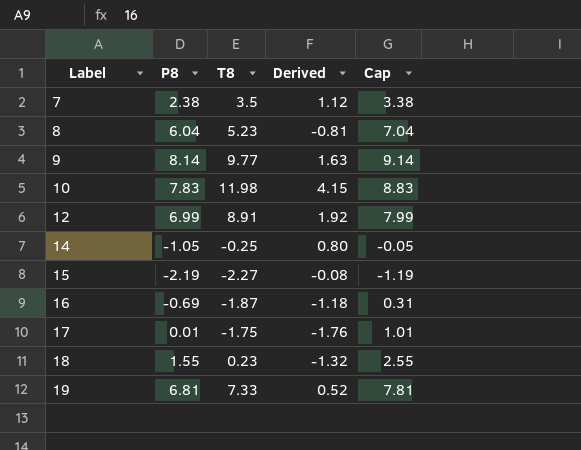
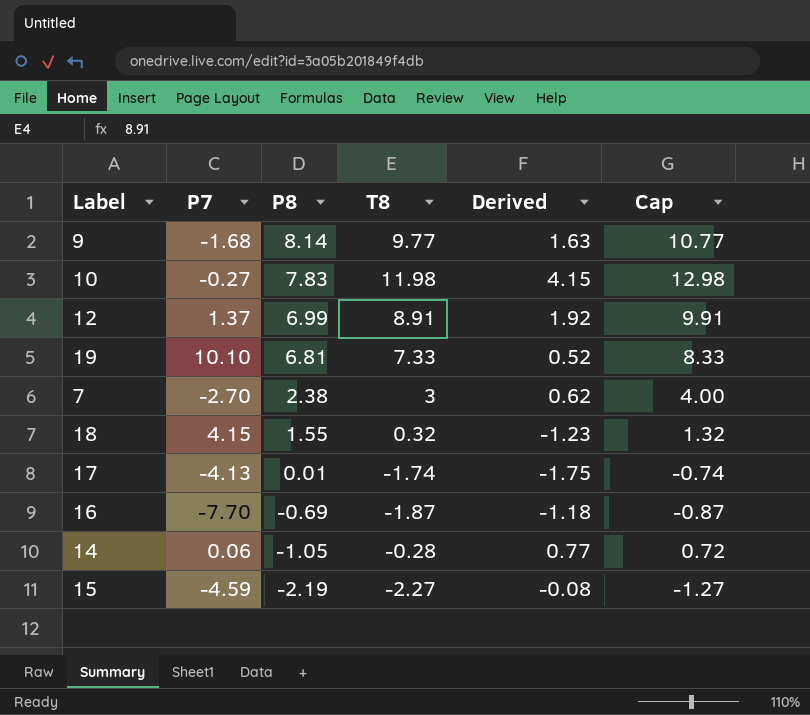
row order: Label ascending -> P8 descending
column P7 | position: none -> 2
column Cap | formula: [P8] + 1 -> [T8] + 1
row 8: 6.04 | 5.23 | -0.81 | 7.04 -> none
7 | T8: 3.5 -> 3
7 | Derived: 1.12 -> 0.62
18 | T8: 0.23 -> 0.32
18 | Derived: -1.32 -> -1.23
17 | T8: -1.75 -> -1.74
17 | Derived: -1.76 -> -1.75
14 | T8: -0.25 -> -0.28
14 | Derived: 0.80 -> 0.77

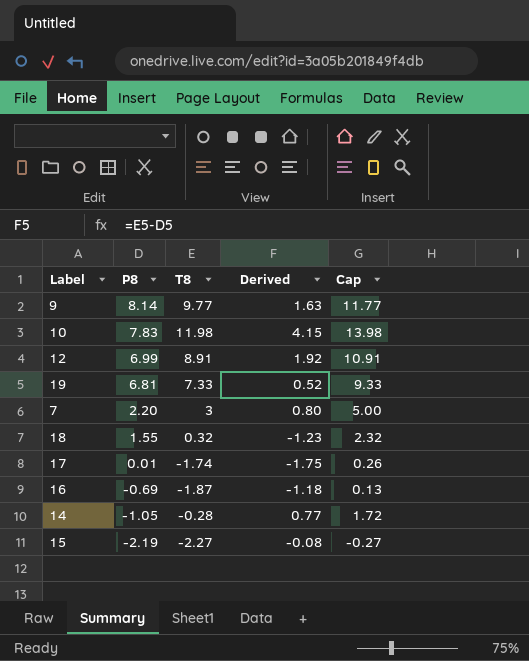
column P7 | position: 2 -> none
column Cap | formula: [T8] + 1 -> [T8] + 2
7 | P8: 2.38 -> 2.20
7 | Derived: 0.62 -> 0.80

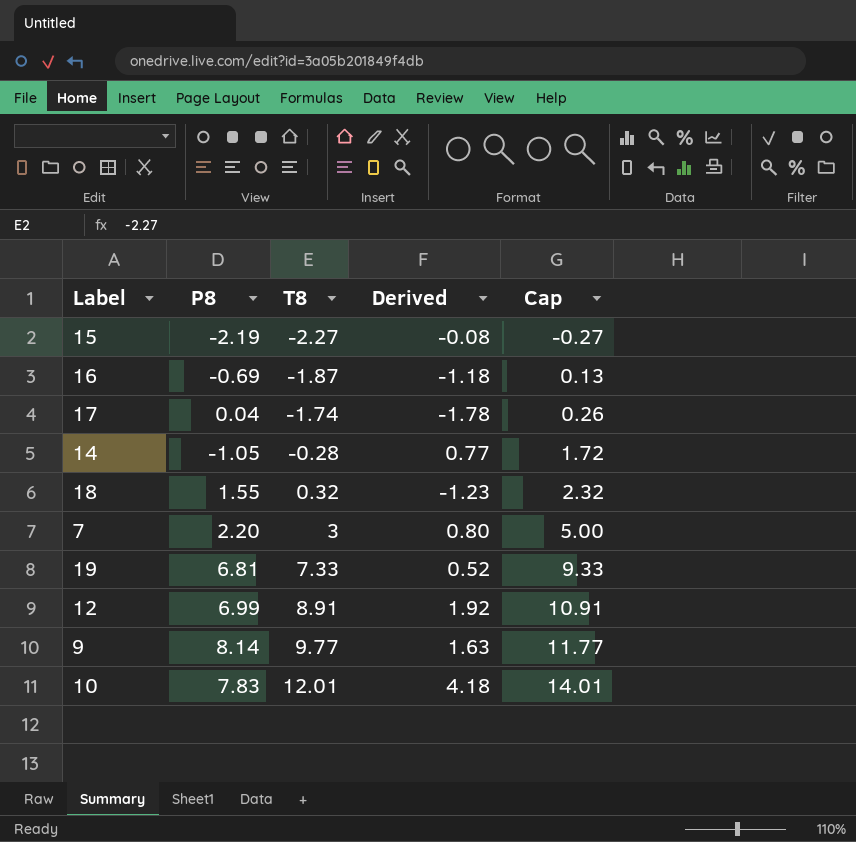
row order: P8 descending -> T8 ascending
17 | P8: 0.01 -> 0.04
17 | Derived: -1.75 -> -1.78
10 | T8: 11.98 -> 12.01
10 | Derived: 4.15 -> 4.18
10 | Cap: 13.98 -> 14.01

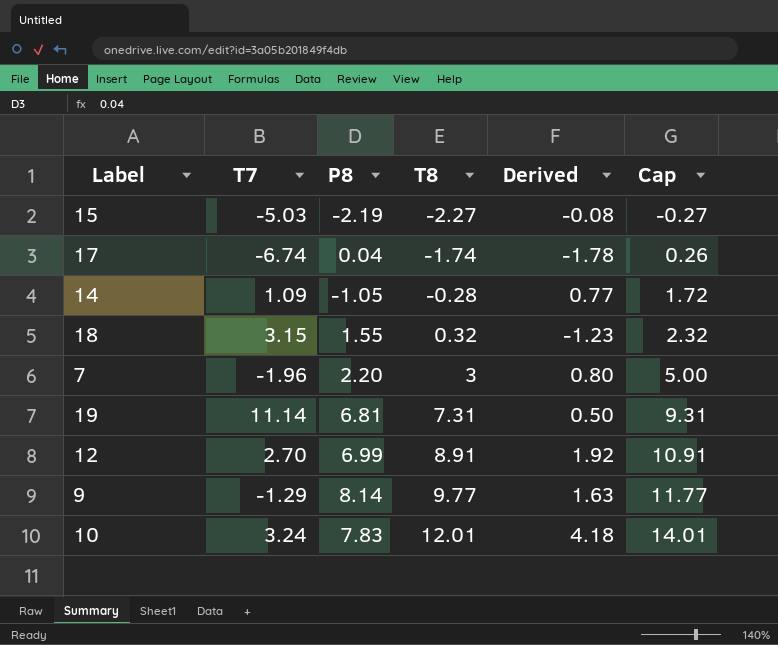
column T7 | position: none -> 2
row 16: -0.69 | -1.87 | -1.18 | 0.13 -> none
19 | T8: 7.33 -> 7.31
19 | Derived: 0.52 -> 0.50
19 | Cap: 9.33 -> 9.31

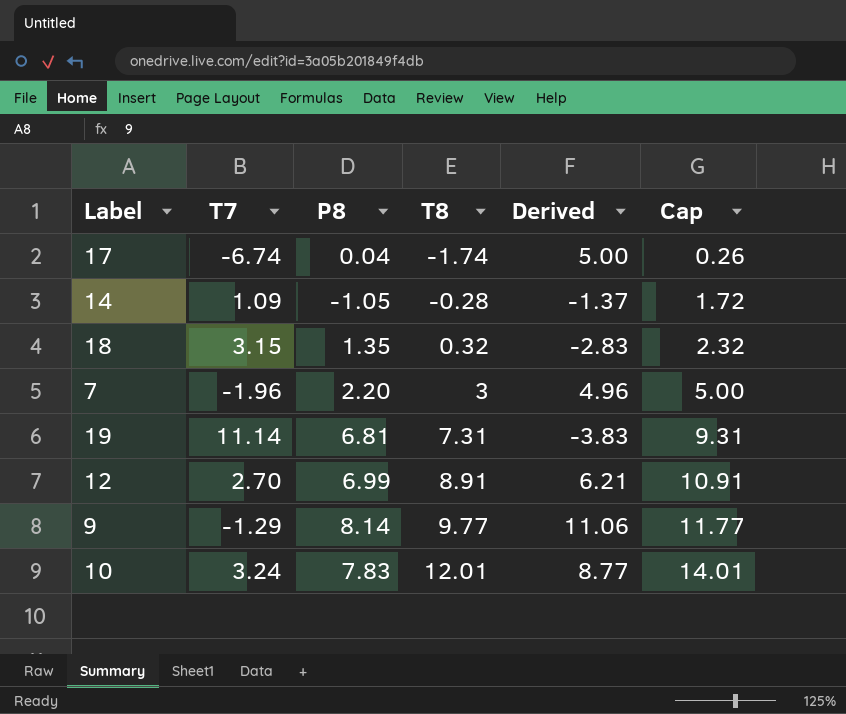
column Derived | formula: [T8] - [P8] -> [T8] - [T7]
row 15: -5.03 | -2.19 | -2.27 | -0.08 | -0.27 -> none
18 | P8: 1.55 -> 1.35

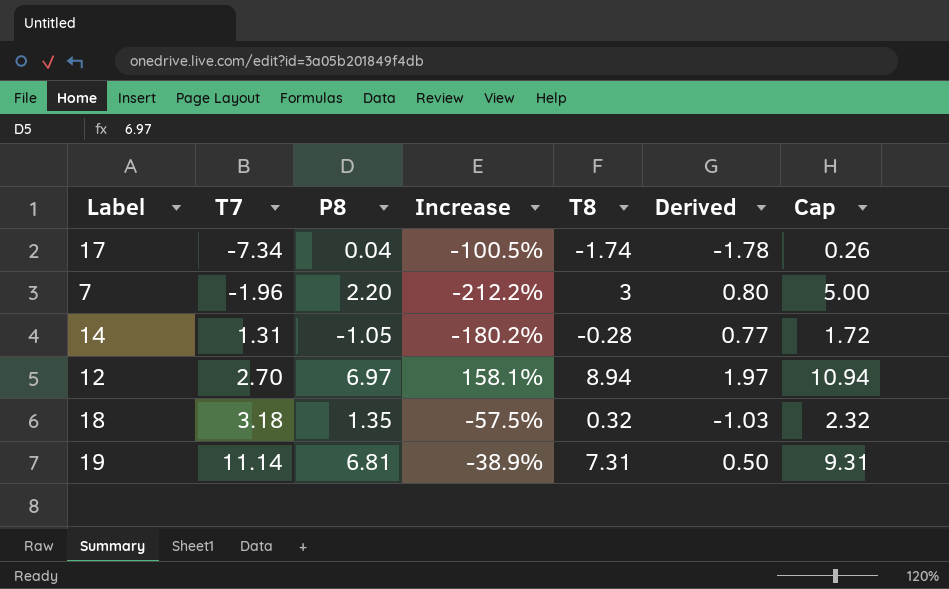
row order: T8 ascending -> T7 ascending
column Increase | formula: none -> ([P8] - [T7]) / [T7]
column Derived | formula: [T8] - [T7] -> [T8] - [P8]
row 9: -1.29 | 8.14 | 9.77 | 11.06 | 11.77 -> none
row 10: 3.24 | 7.83 | 12.01 | 8.77 | 14.01 -> none
17 | T7: -6.74 -> -7.34
14 | T7: 1.09 -> 1.31
12 | P8: 6.99 -> 6.97
12 | T8: 8.91 -> 8.94
12 | Cap: 10.91 -> 10.94
18 | T7: 3.15 -> 3.18

